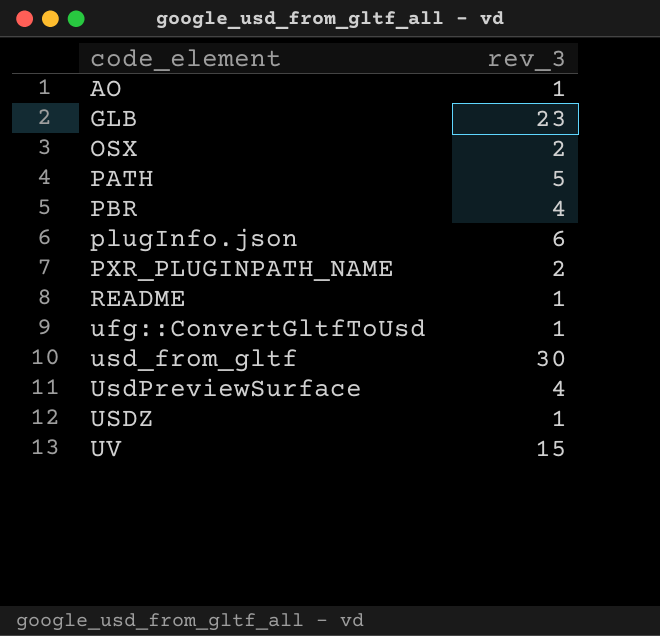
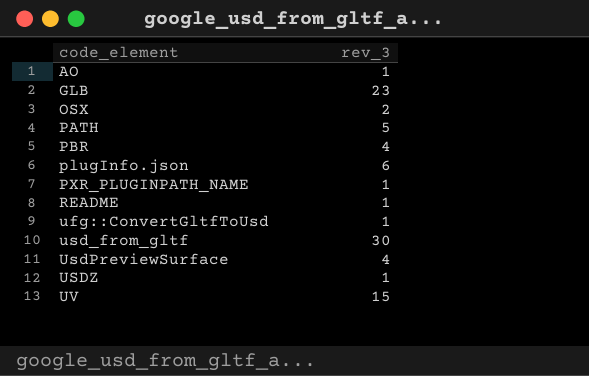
PXR_PLUGINPATH_NAME | rev_3: 2 -> 1

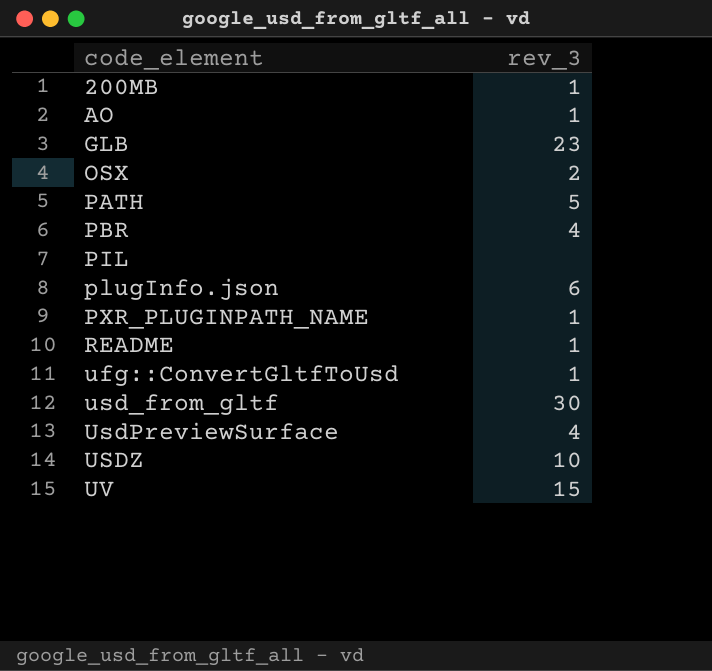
row 200MB: none -> 1
row PIL: none -> none
USDZ | rev_3: 1 -> 10

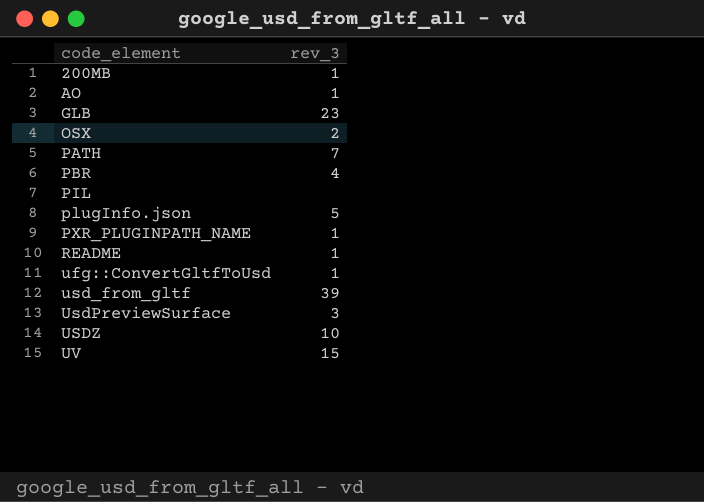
PATH | rev_3: 5 -> 7
plugInfo.json | rev_3: 6 -> 5
usd_from_gltf | rev_3: 30 -> 39
UsdPreviewSurface | rev_3: 4 -> 3

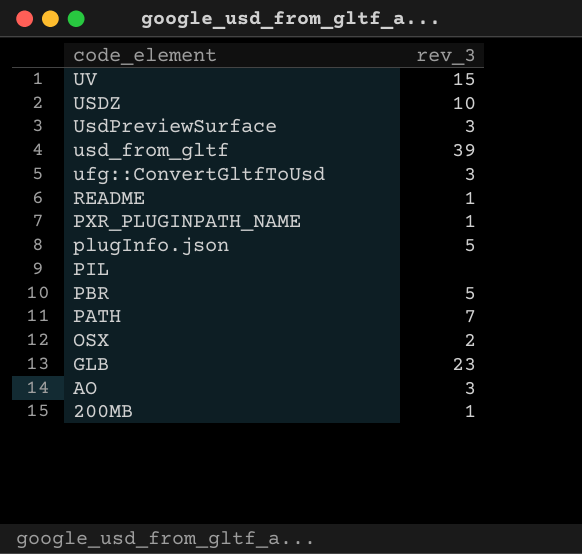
row order: code_element ascending -> code_element descending
ufg::ConvertGltfToUsd | rev_3: 1 -> 3
PBR | rev_3: 4 -> 5
AO | rev_3: 1 -> 3

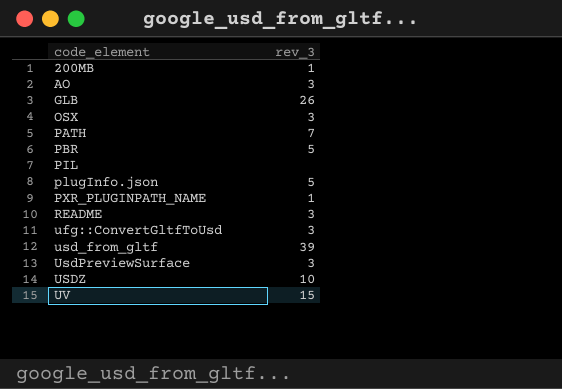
row order: code_element descending -> code_element ascending
GLB | rev_3: 23 -> 26
OSX | rev_3: 2 -> 3
README | rev_3: 1 -> 3

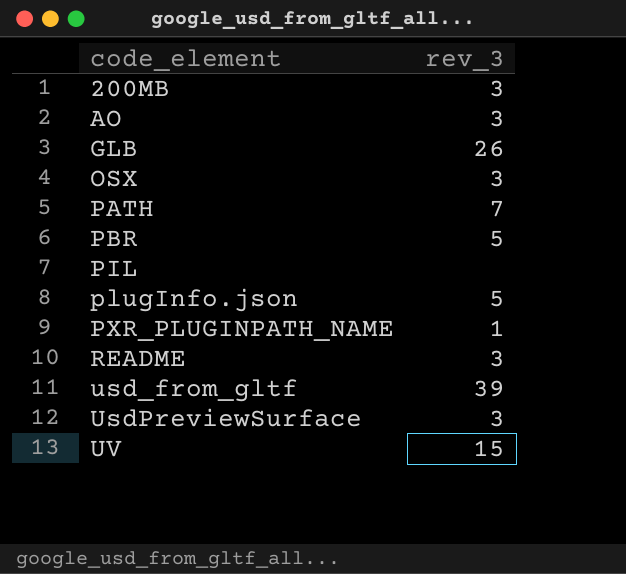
row ufg::ConvertGltfToUsd: 3 -> none
row USDZ: 10 -> none
200MB | rev_3: 1 -> 3

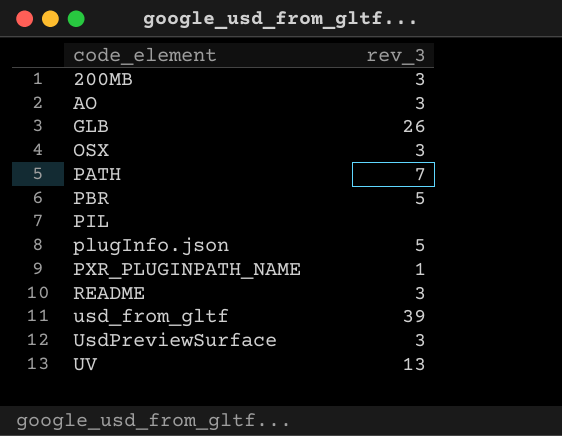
UV | rev_3: 15 -> 13

